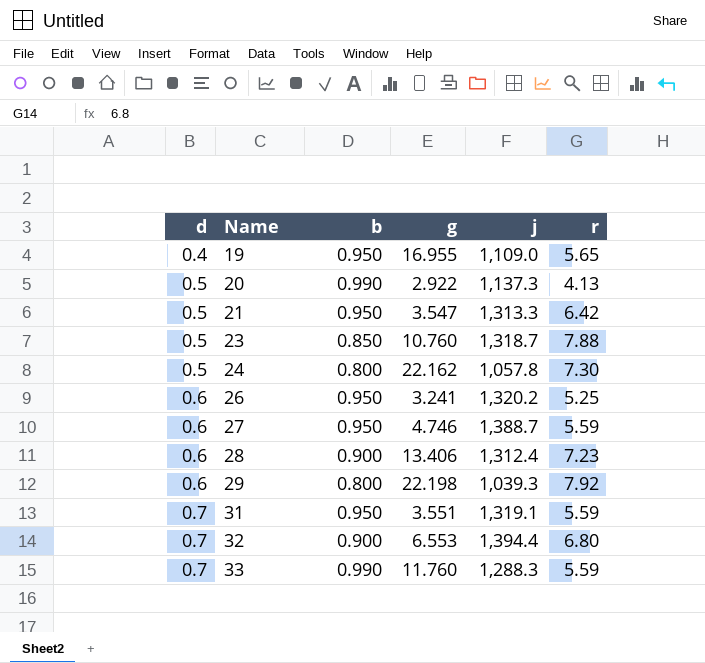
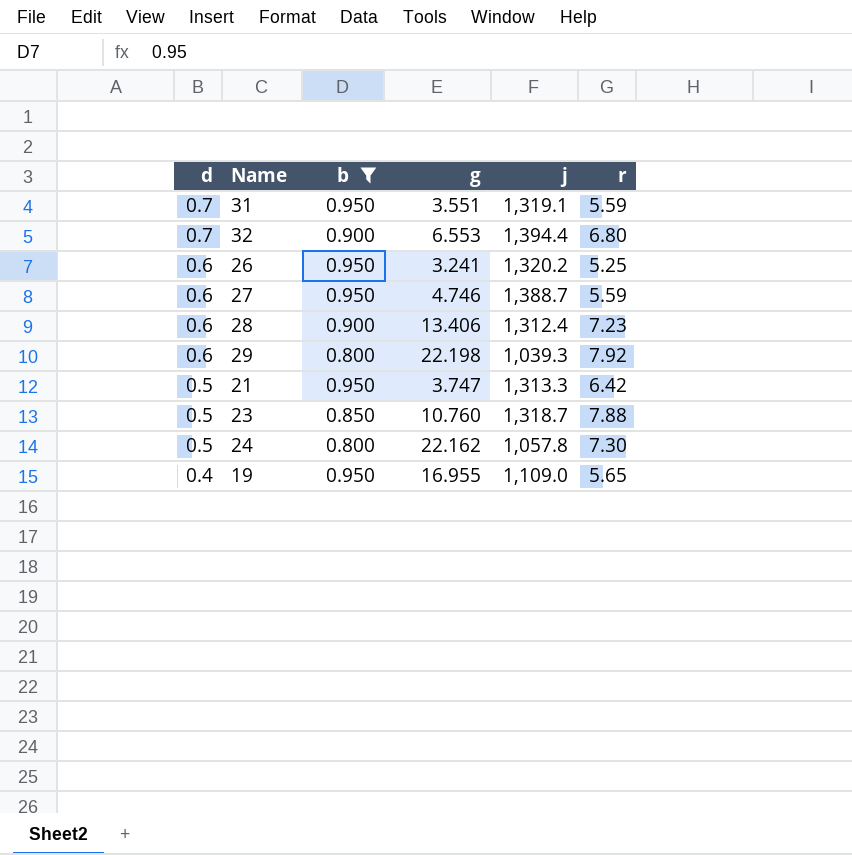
filter: none -> b != 0.990
row order: d ascending -> d descending
21 | g: 3.547 -> 3.747

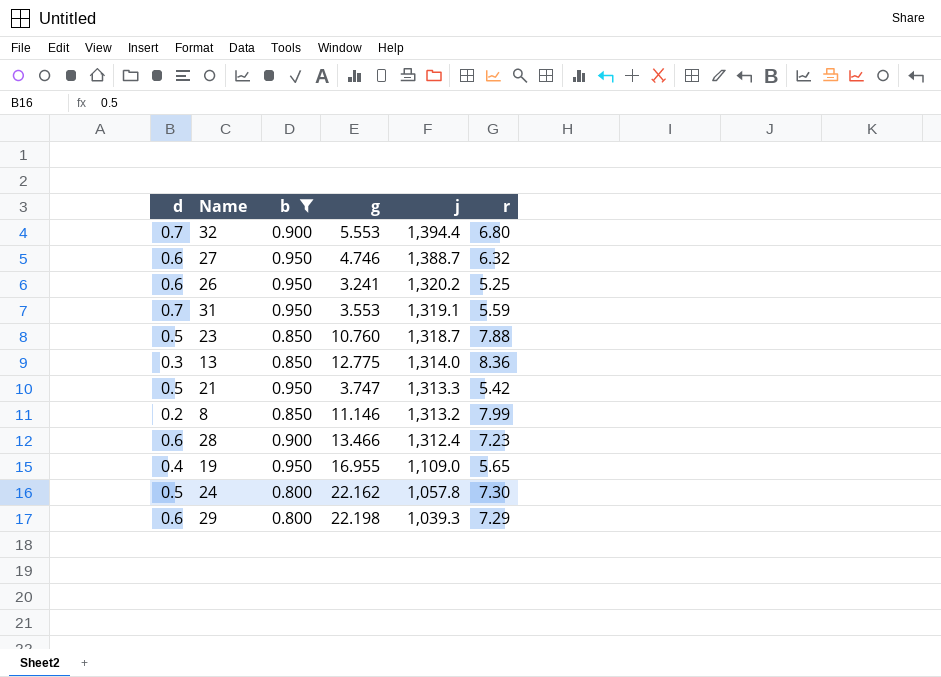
row order: d descending -> j descending
32 | g: 6.553 -> 5.553
27 | r: 5.59 -> 6.32
31 | g: 3.551 -> 3.553
row 13: none -> 0.3 | 0.850 | 12.775 | 1,314.0 | 8.36
21 | r: 6.42 -> 5.42
row 8: none -> 0.2 | 0.850 | 11.146 | 1,313.2 | 7.99
28 | g: 13.406 -> 13.466
29 | r: 7.92 -> 7.29

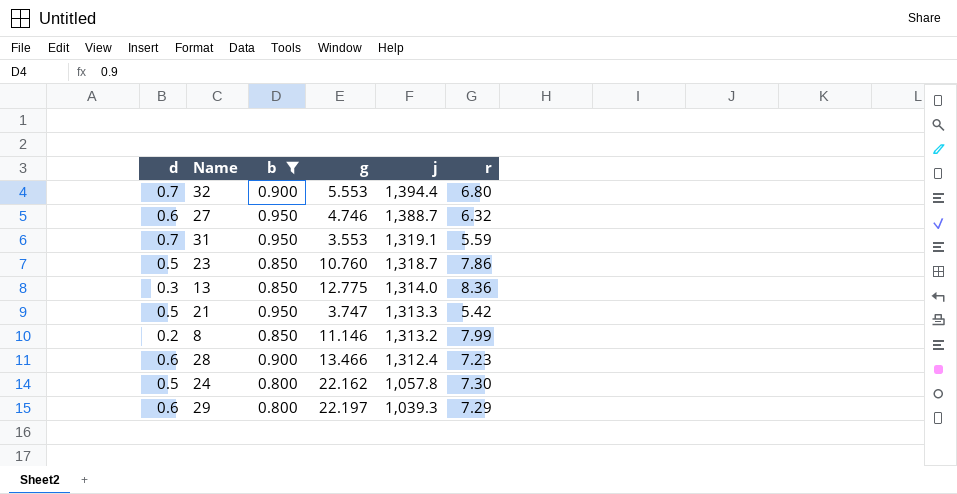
row 26: 0.6 | 0.950 | 3.241 | 1,320.2 | 5.25 -> none
row 19: 0.4 | 0.950 | 16.955 | 1,109.0 | 5.65 -> none
23 | r: 7.88 -> 7.86
29 | g: 22.198 -> 22.197

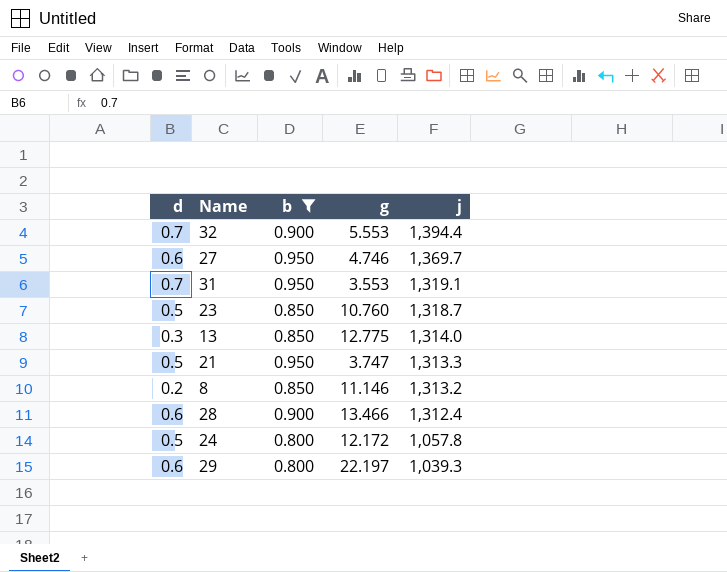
column r | position: 6 -> none
27 | j: 1,388.7 -> 1,369.7
24 | g: 22.162 -> 12.172

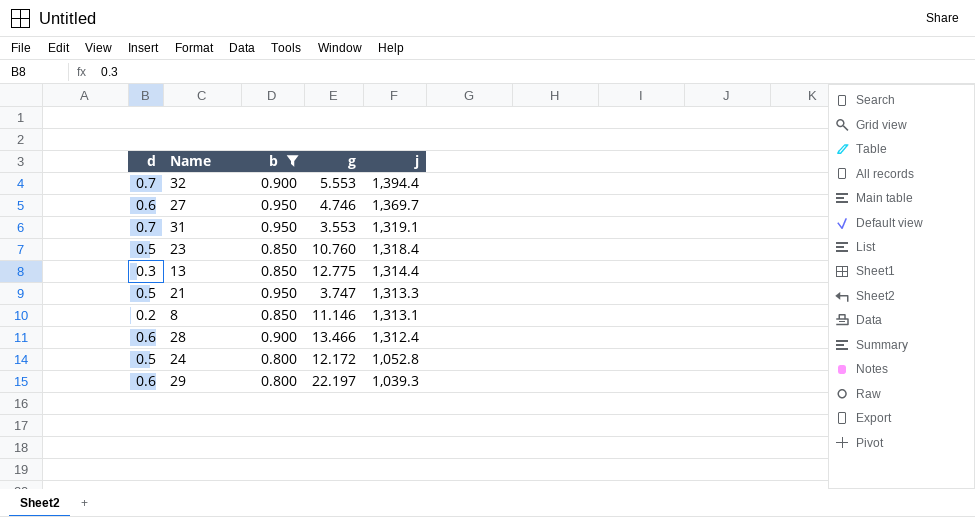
23 | j: 1,318.7 -> 1,318.4
13 | j: 1,314.0 -> 1,314.4
8 | j: 1,313.2 -> 1,313.1
24 | j: 1,057.8 -> 1,052.8

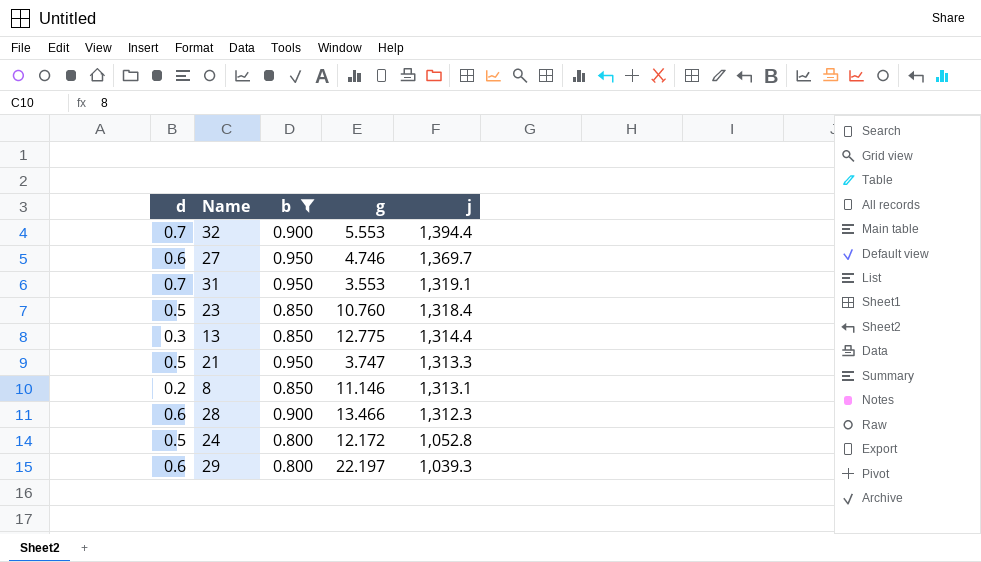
28 | j: 1,312.4 -> 1,312.3

